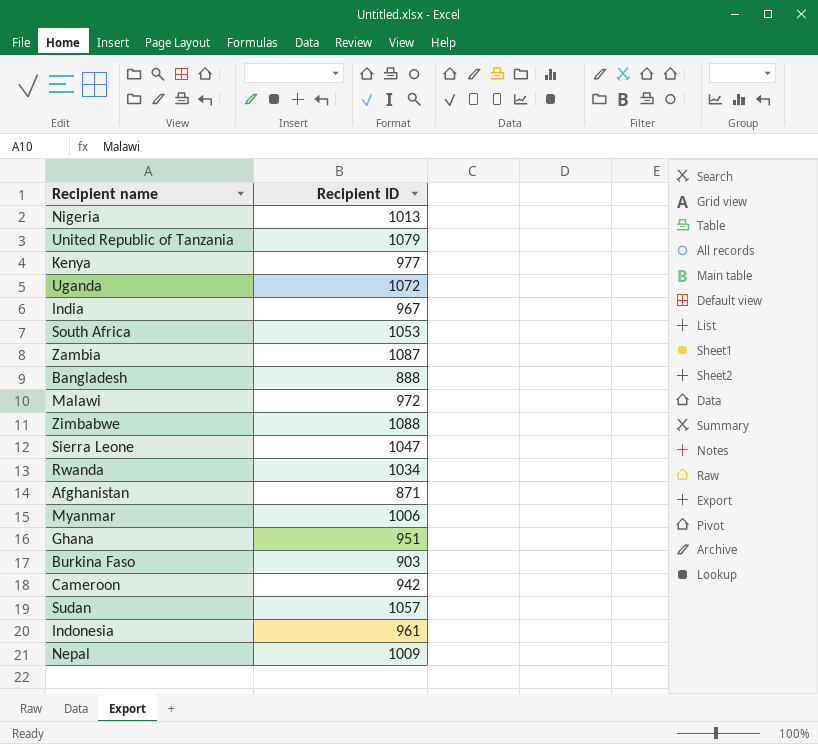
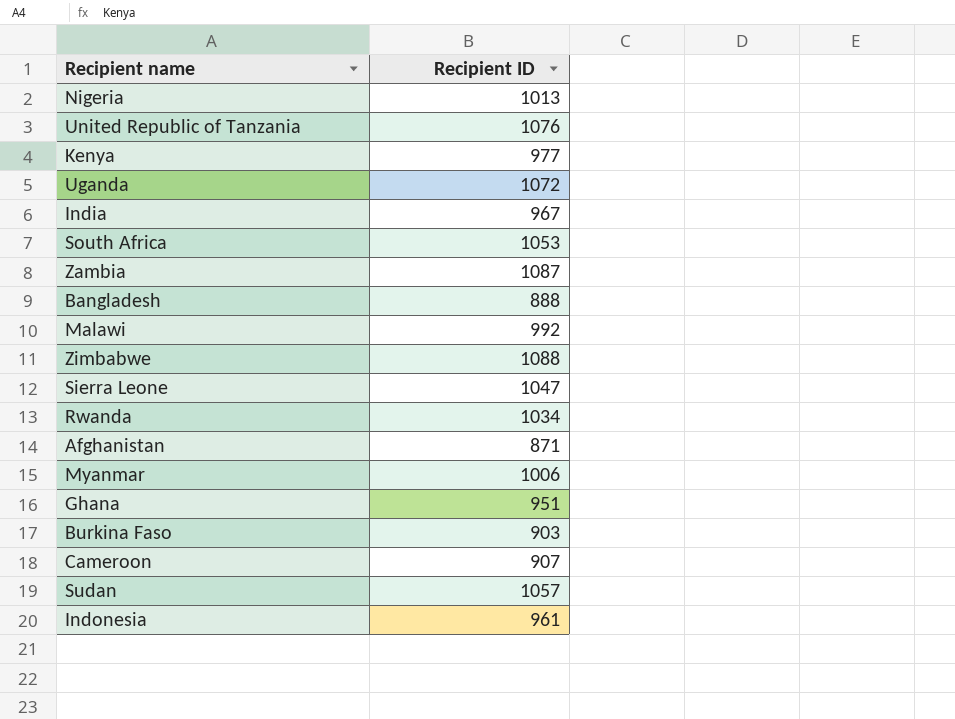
row Nepal: 1009 -> none
United Republic of Tanzania | Recipient ID: 1079 -> 1076
Malawi | Recipient ID: 972 -> 992
Cameroon | Recipient ID: 942 -> 907

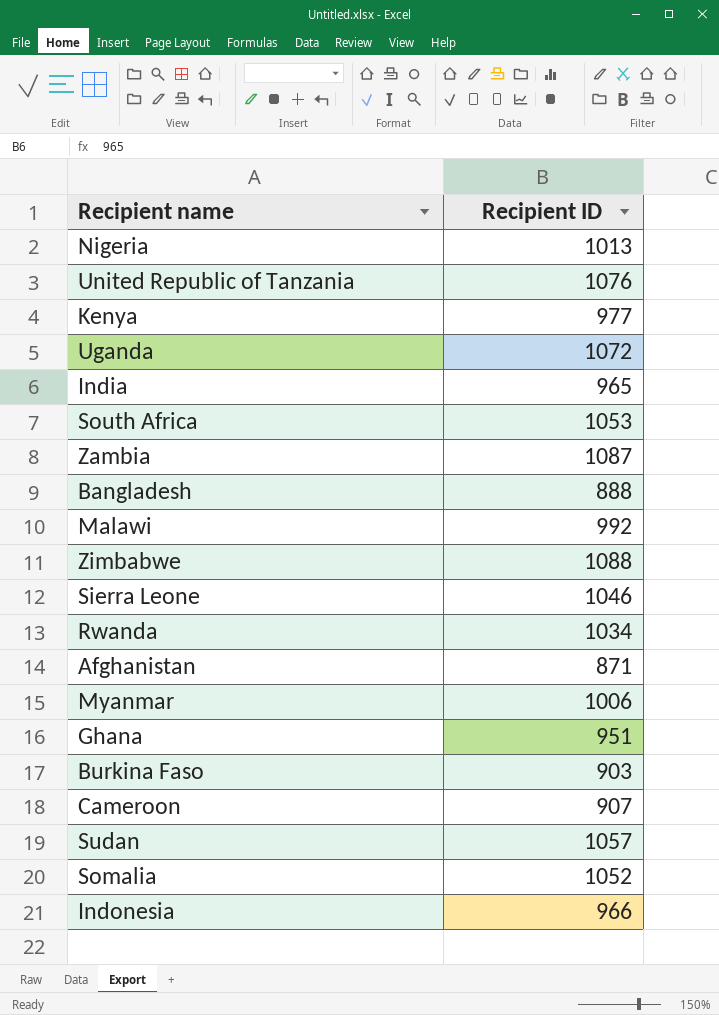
India | Recipient ID: 967 -> 965
Sierra Leone | Recipient ID: 1047 -> 1046
row Somalia: none -> 1052
Indonesia | Recipient ID: 961 -> 966

